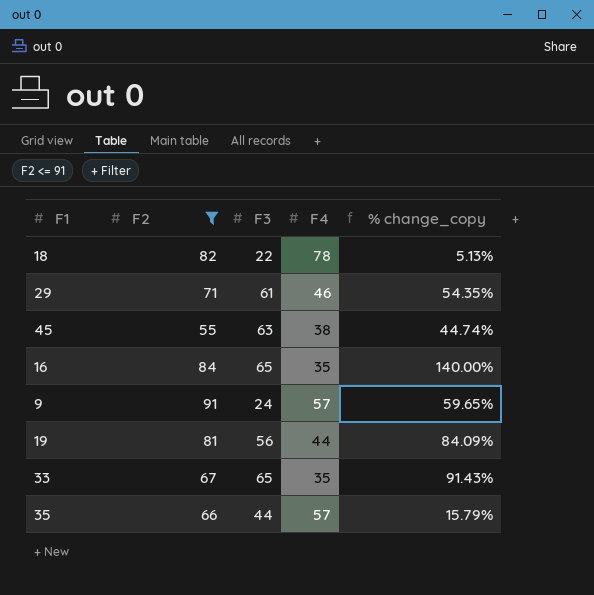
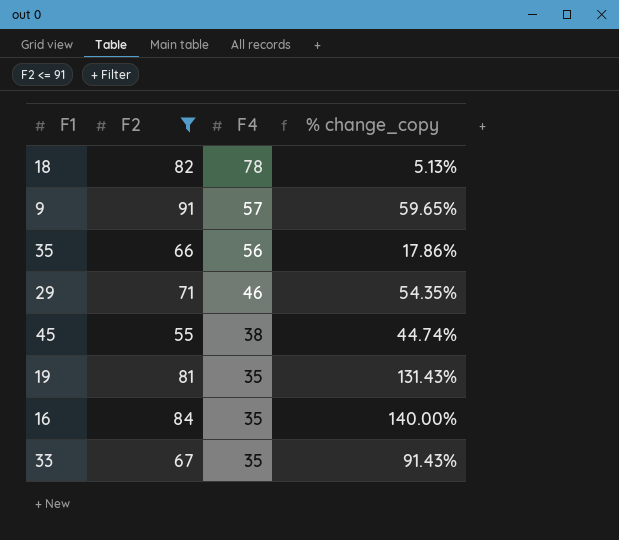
row order: none -> F4 descending
column F3 | position: 3 -> none
35 | F4: 57 -> 56
35 | % change_copy: 15.79% -> 17.86%
19 | F4: 44 -> 35
19 | % change_copy: 84.09% -> 131.43%

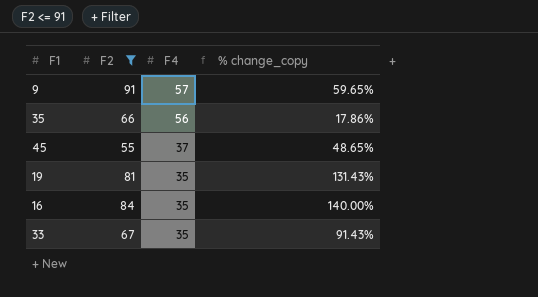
row 18: 82 | 78 | 5.13% -> none
row 29: 71 | 46 | 54.35% -> none
45 | F4: 38 -> 37
45 | % change_copy: 44.74% -> 48.65%

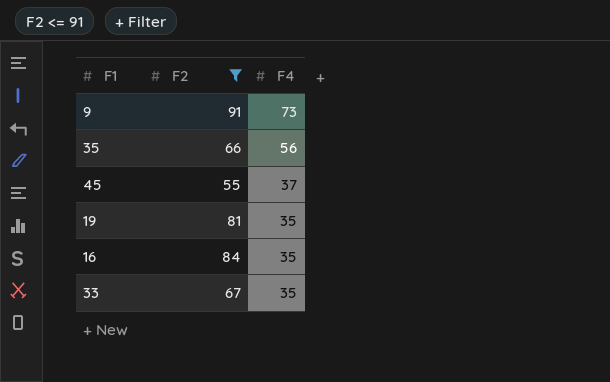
column % change_copy | formula: ([F2] - [F4]) / [F4] -> none
9 | F4: 57 -> 73

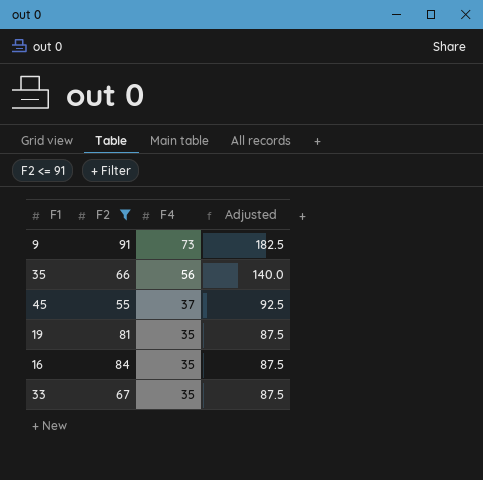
column Adjusted | formula: none -> [F4] * 2.5

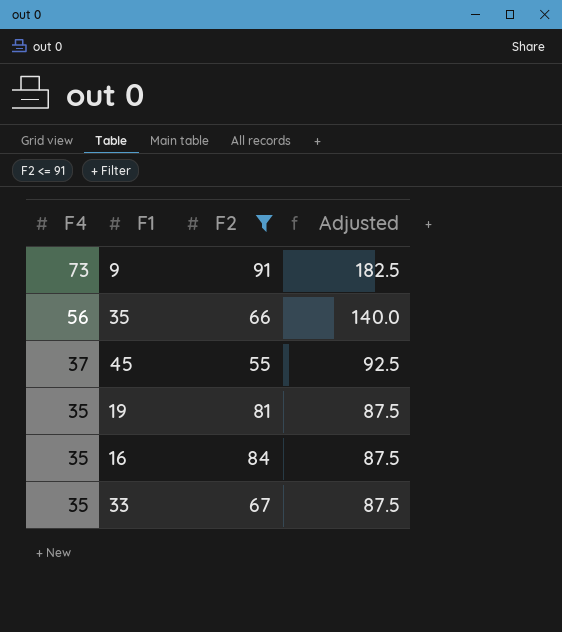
column F4 | position: 3 -> 1

